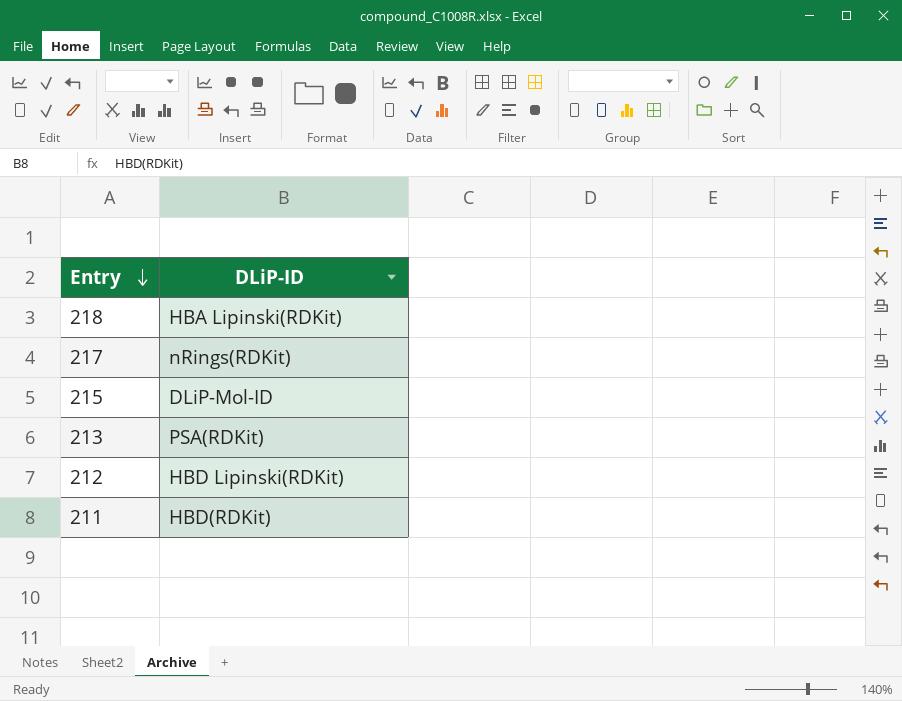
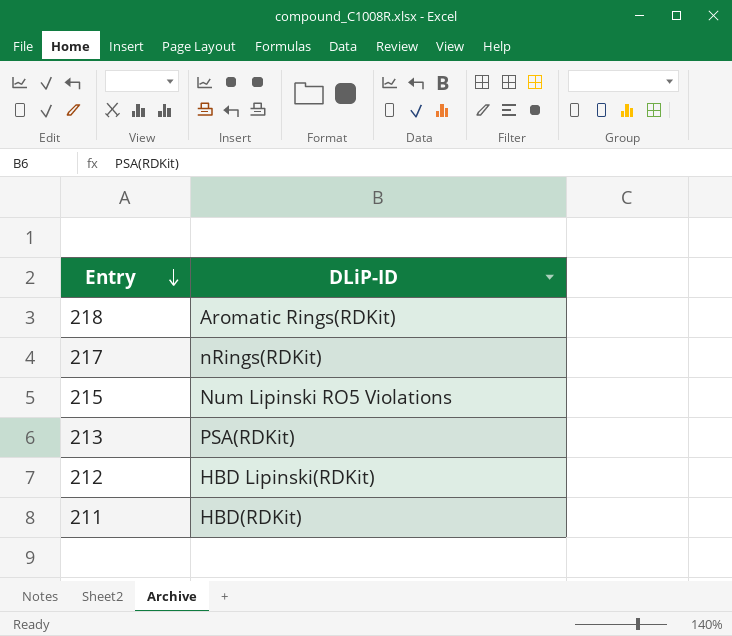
218 | DLiP-ID: HBA Lipinski(RDKit) -> Aromatic Rings(RDKit)
215 | DLiP-ID: DLiP-Mol-ID -> Num Lipinski RO5 Violations

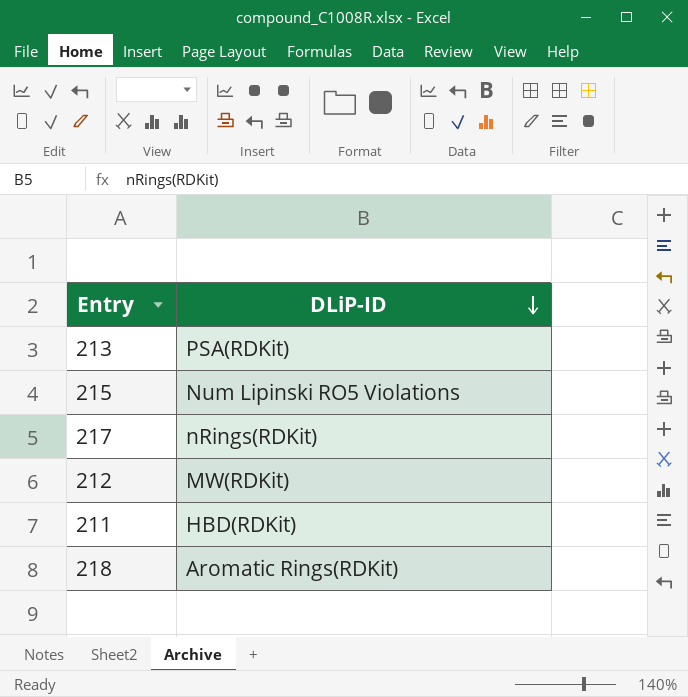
row order: Entry descending -> DLiP-ID descending
212 | DLiP-ID: HBD Lipinski(RDKit) -> MW(RDKit)

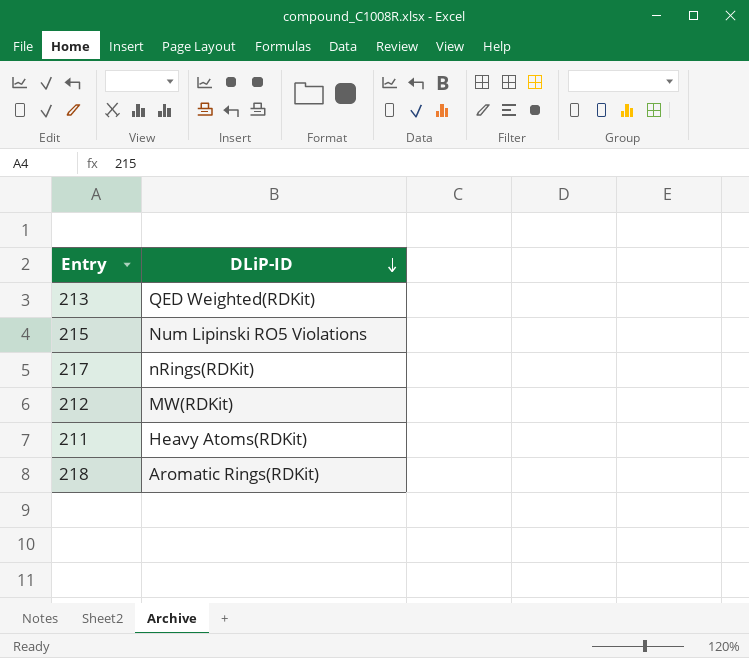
213 | DLiP-ID: PSA(RDKit) -> QED Weighted(RDKit)
211 | DLiP-ID: HBD(RDKit) -> Heavy Atoms(RDKit)

